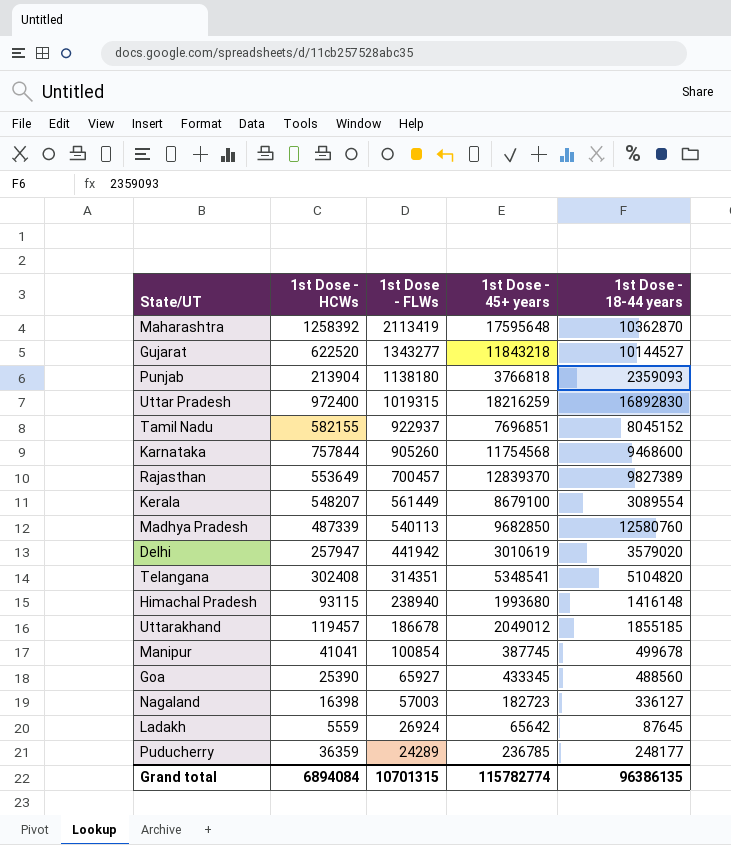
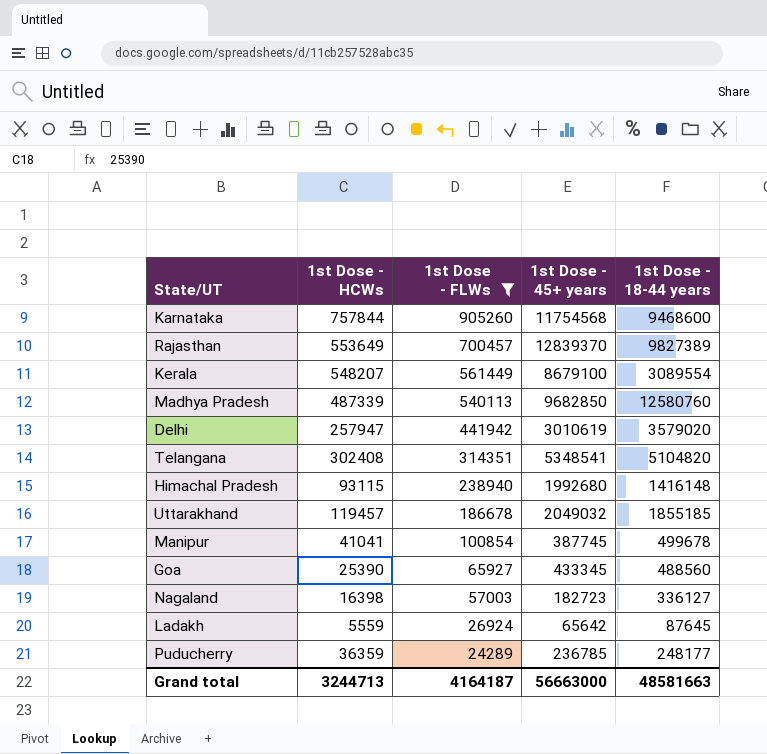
filter: none -> 1st Dose - FLWs <= 905260
Himachal Pradesh | 1st Dose - 45+ years: 1993680 -> 1992680
Uttarakhand | 1st Dose - 45+ years: 2049012 -> 2049032
Grand total | 1st Dose - HCWs: 6894084 -> 3244713
Grand total | 1st Dose - FLWs: 10701315 -> 4164187
Grand total | 1st Dose - 45+ years: 115782774 -> 56663000
Grand total | 1st Dose - 18-44 years: 96386135 -> 48581663

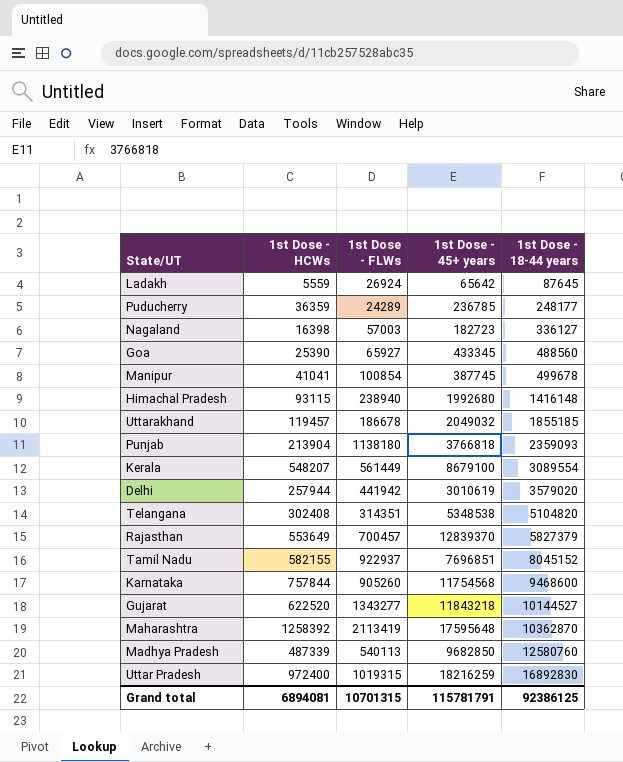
filter: 1st Dose - FLWs <= 905260 -> none
row order: 1st Dose - FLWs descending -> 1st Dose - 18-44 years ascending
Delhi | 1st Dose - HCWs: 257947 -> 257944
Telangana | 1st Dose - 45+ years: 5348541 -> 5348538
Rajasthan | 1st Dose - 18-44 years: 9827389 -> 5827379
Grand total | 1st Dose - HCWs: 3244713 -> 6894081
Grand total | 1st Dose - FLWs: 4164187 -> 10701315
Grand total | 1st Dose - 45+ years: 56663000 -> 115781791
Grand total | 1st Dose - 18-44 years: 48581663 -> 92386125

